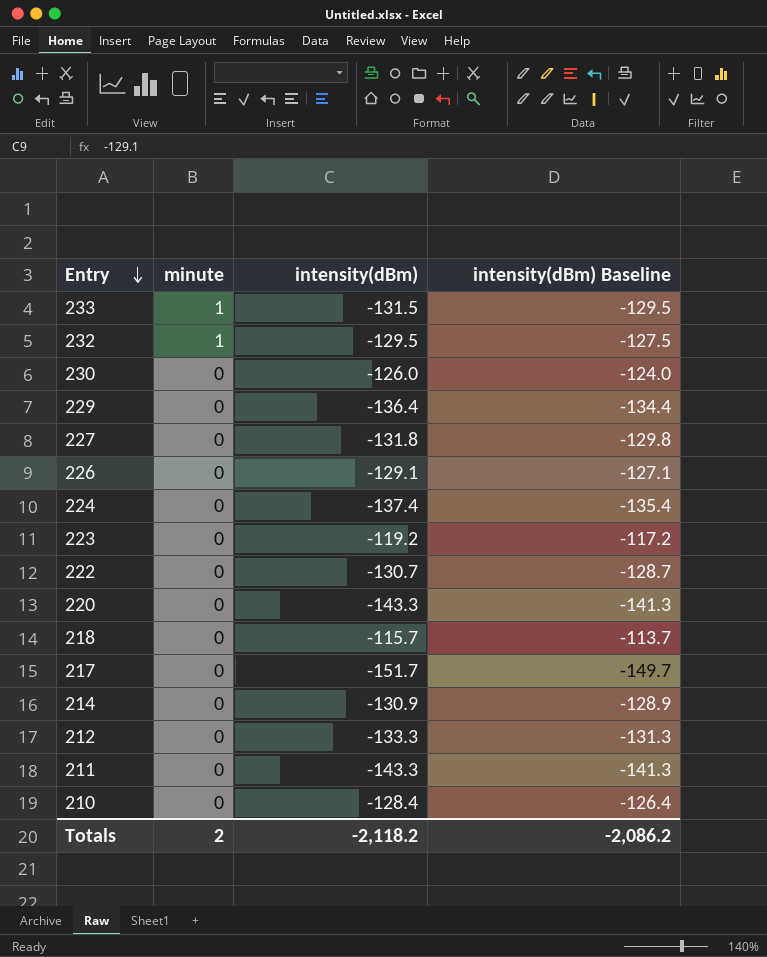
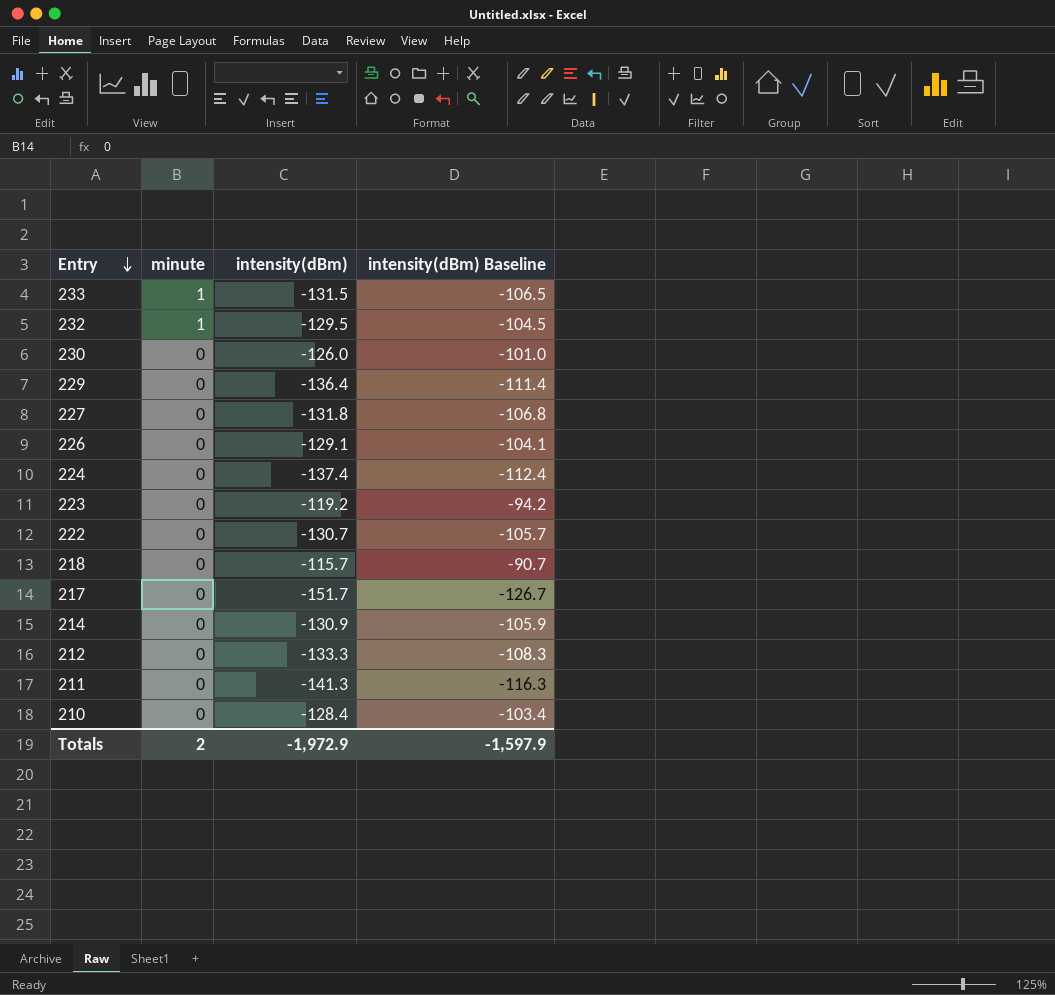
column intensity(dBm) Baseline | formula: [intensity(dBm)] + 2 -> [intensity(dBm)] + 25
row 220: 0 | -143.3 | -141.3 -> none
211 | intensity(dBm): -143.3 -> -141.3
Totals | intensity(dBm): -2,118.2 -> -1,972.9
Totals | intensity(dBm) Baseline: -2,086.2 -> -1,597.9

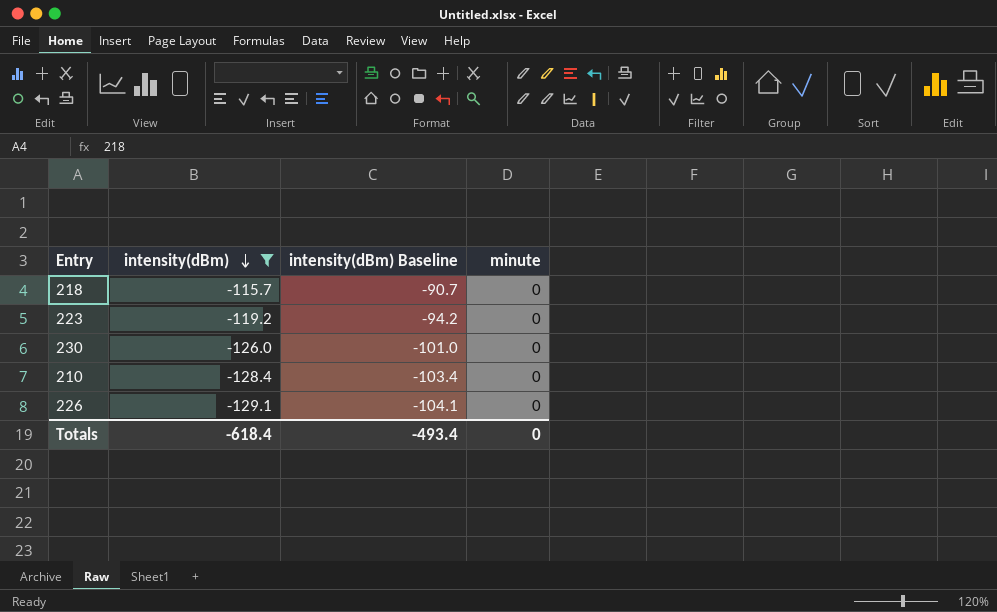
filter: none -> intensity(dBm) >= -129.1
row order: Entry descending -> intensity(dBm) descending
column minute | position: 2 -> 4
Totals | intensity(dBm): -1,972.9 -> -618.4
Totals | intensity(dBm) Baseline: -1,597.9 -> -493.4
Totals | minute: 2 -> 0

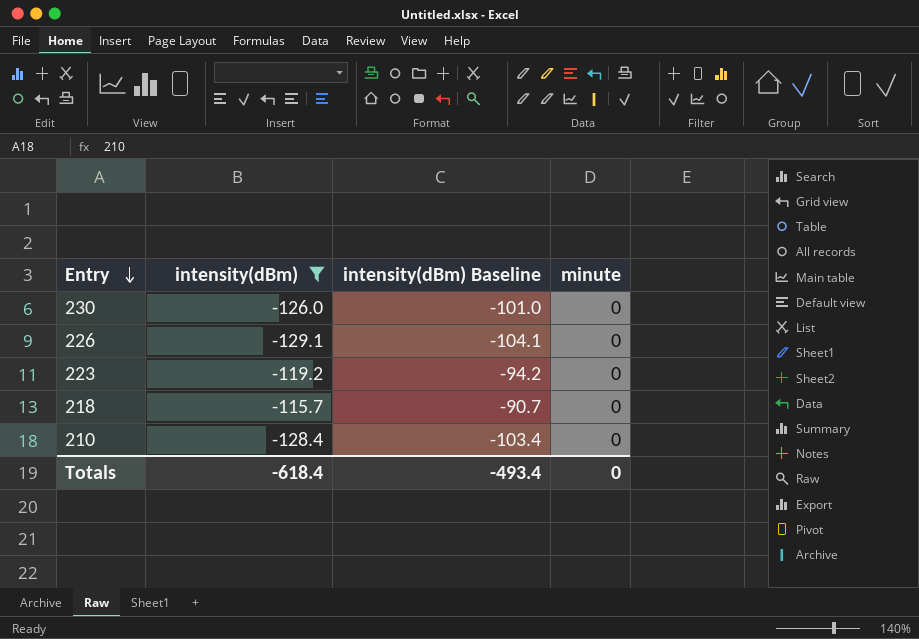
row order: intensity(dBm) descending -> Entry descending

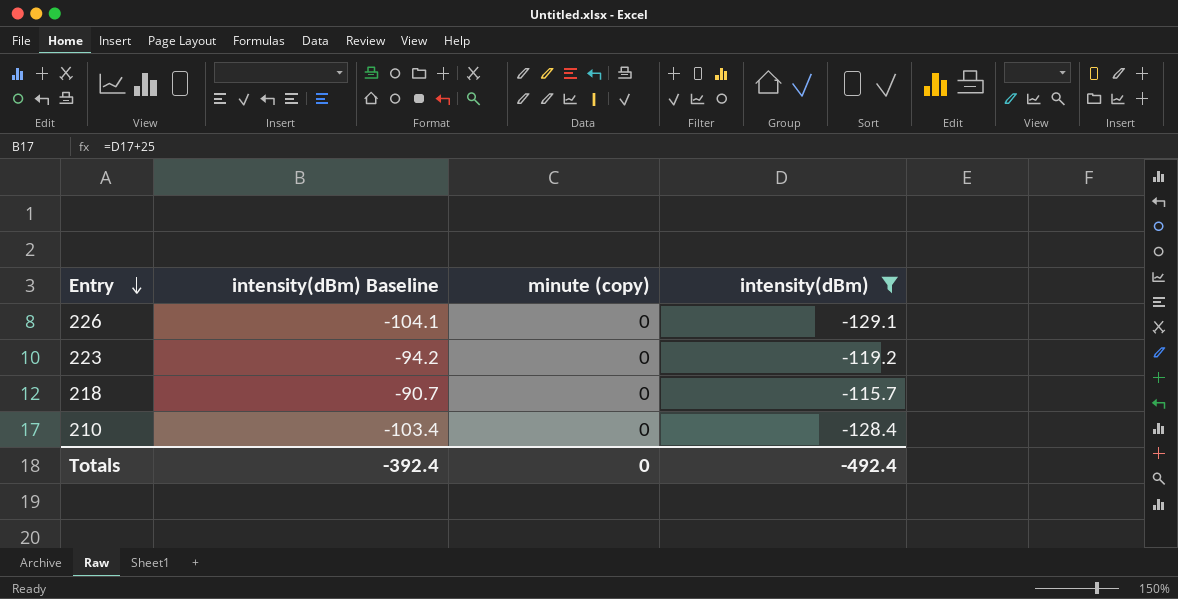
column name: minute -> minute (copy)
column intensity(dBm) | position: 2 -> 4
row 230: -126.0 | -101.0 | 0 -> none
Totals | intensity(dBm) Baseline: -493.4 -> -392.4
Totals | intensity(dBm): -618.4 -> -492.4

